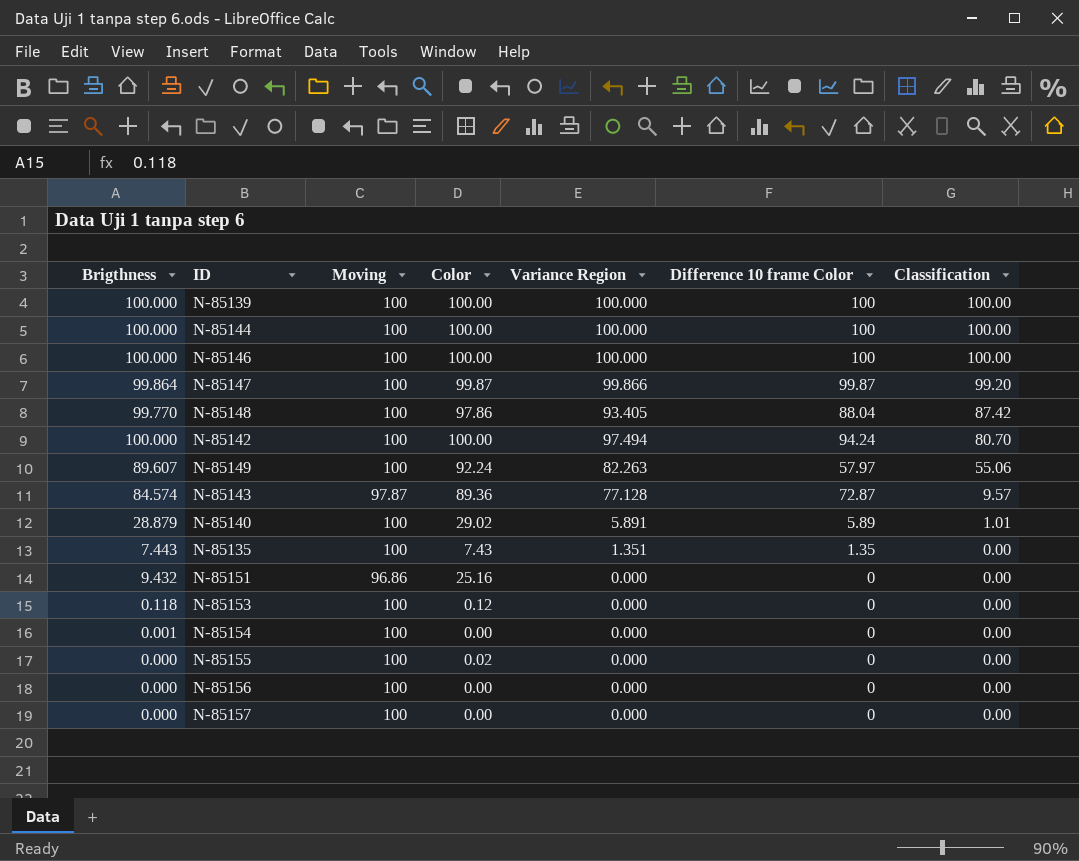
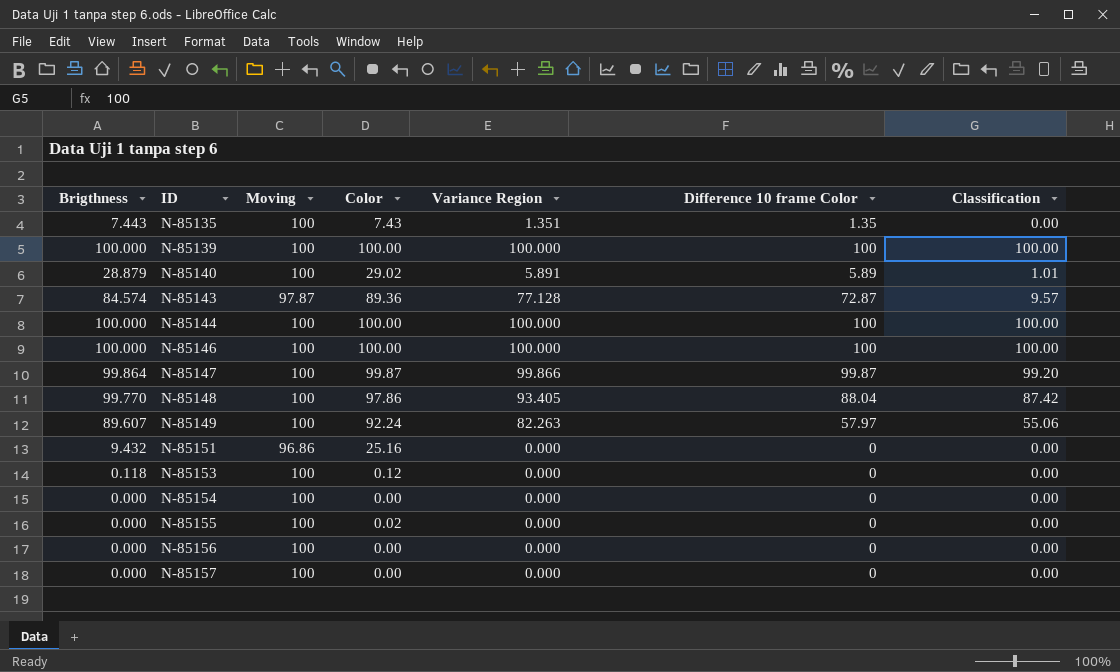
row order: Classification descending -> ID ascending
row N-85142: 100.000 | 100 | 100.00 | 97.494 | 94.24 | 80.70 -> none
N-85154 | Brigthness: 0.001 -> 0.000

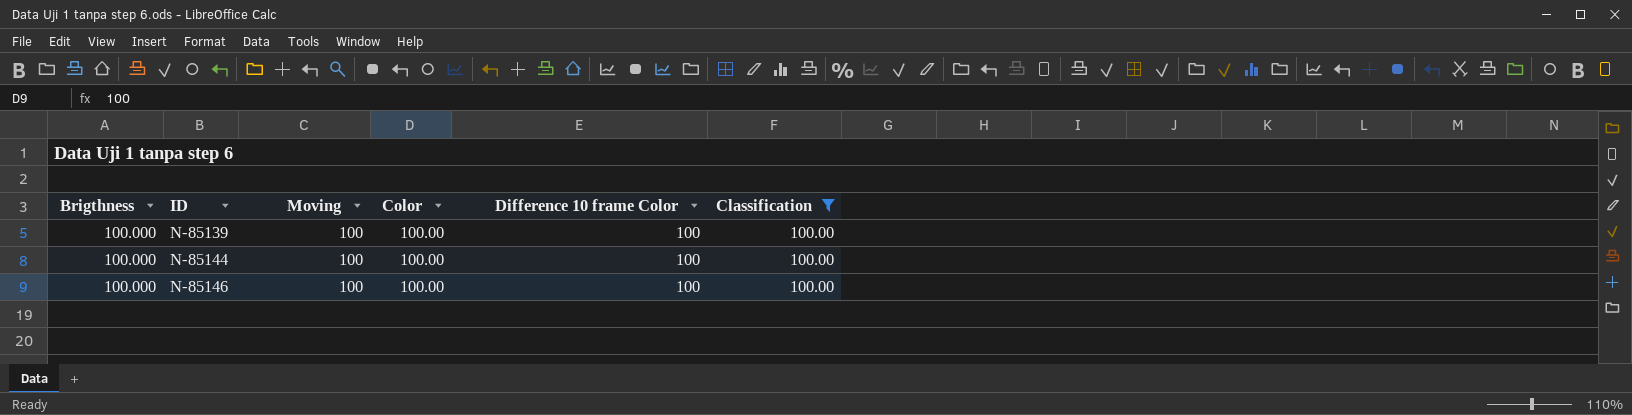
filter: none -> Classification = 100.00
column Variance Region | position: 5 -> none

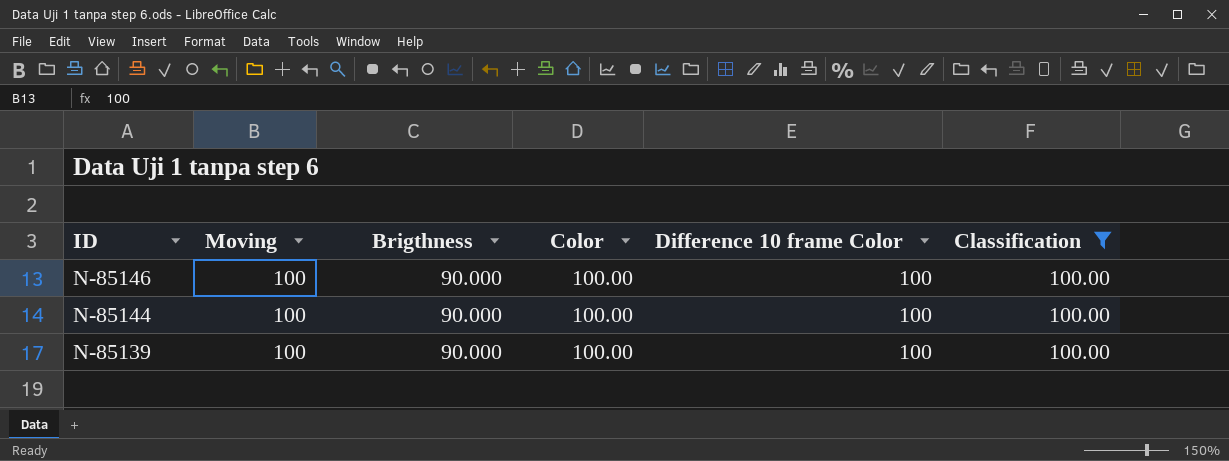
row order: ID ascending -> ID descending
column Brigthness | position: 1 -> 3
N-85146 | Brigthness: 100.000 -> 90.000
N-85144 | Brigthness: 100.000 -> 90.000
N-85139 | Brigthness: 100.000 -> 90.000

